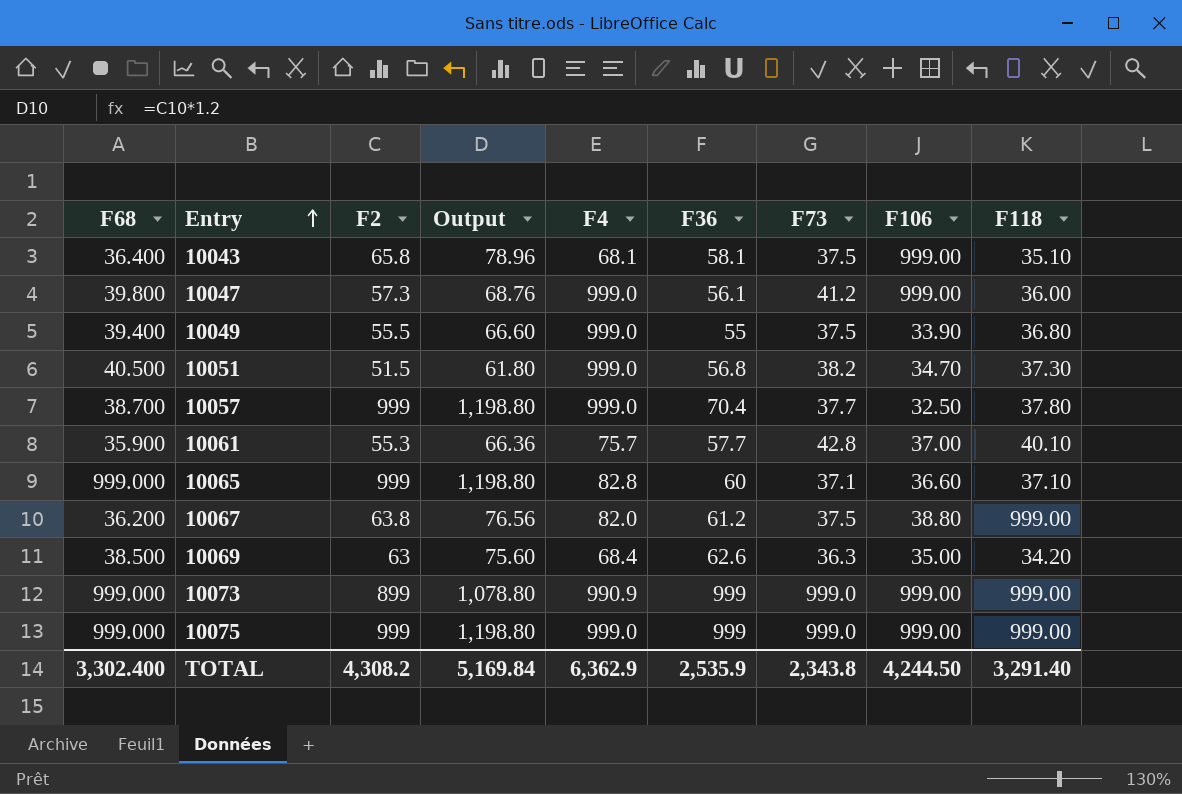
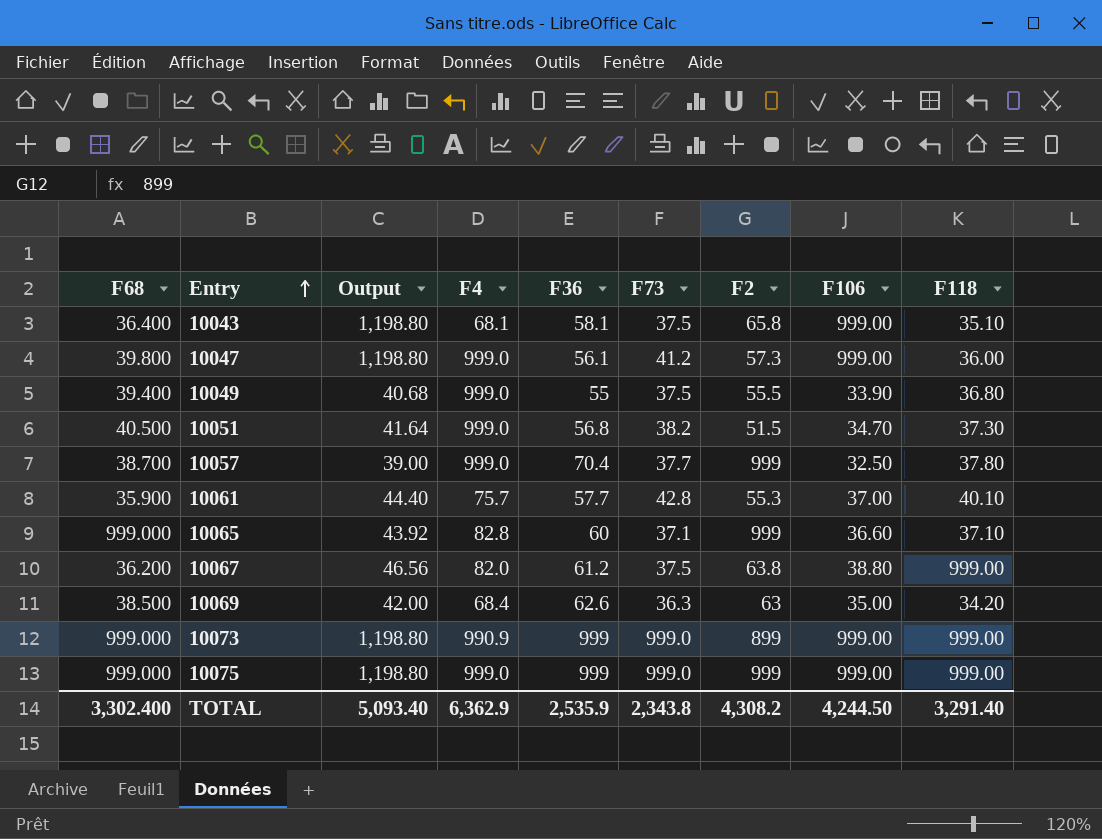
column Output | formula: [F2] * 1.2 -> [F106] * 1.2
column F2 | position: 3 -> 7
TOTAL | Output: 5,169.84 -> 5,093.40

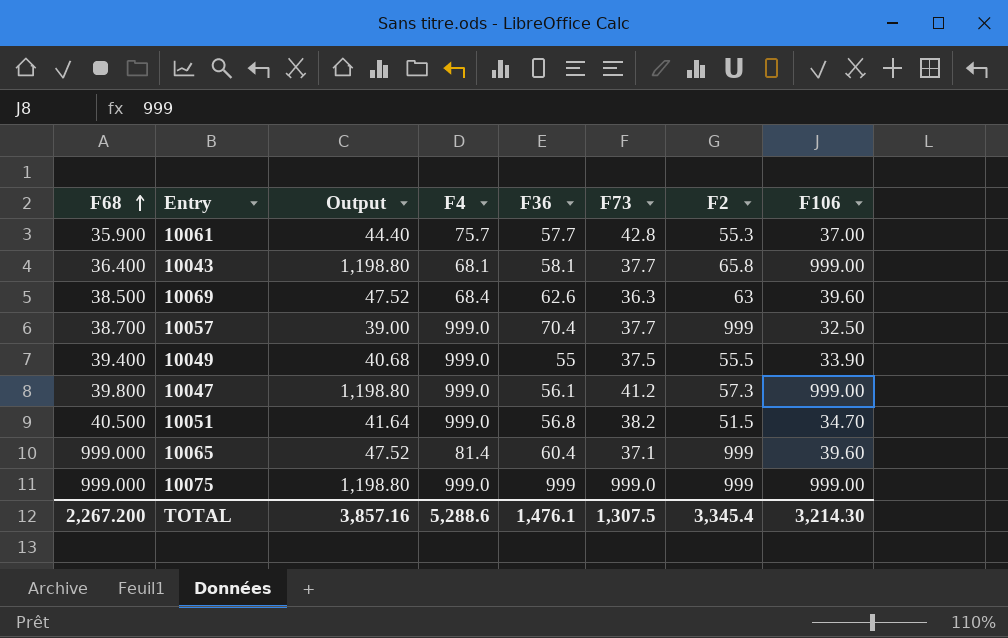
row order: Entry ascending -> F68 ascending
column F118 | position: 9 -> none
row 10067: 36.200 | 46.56 | 82.0 | 61.2 | 37.5 | 63.8 | 38.80 | 999.00 -> none
row 10073: 999.000 | 1,198.80 | 990.9 | 999 | 999.0 | 899 | 999.00 | 999.00 -> none
10043 | F73: 37.5 -> 37.7
10069 | Output: 42.00 -> 47.52
10069 | F106: 35.00 -> 39.60
10065 | Output: 43.92 -> 47.52
10065 | F4: 82.8 -> 81.4
10065 | F36: 60 -> 60.4
10065 | F106: 36.60 -> 39.60
TOTAL | F68: 3,302.400 -> 2,267.200
TOTAL | Output: 5,093.40 -> 3,857.16
TOTAL | F4: 6,362.9 -> 5,288.6
TOTAL | F36: 2,535.9 -> 1,476.1
TOTAL | F73: 2,343.8 -> 1,307.5
TOTAL | F2: 4,308.2 -> 3,345.4
TOTAL | F106: 4,244.50 -> 3,214.30

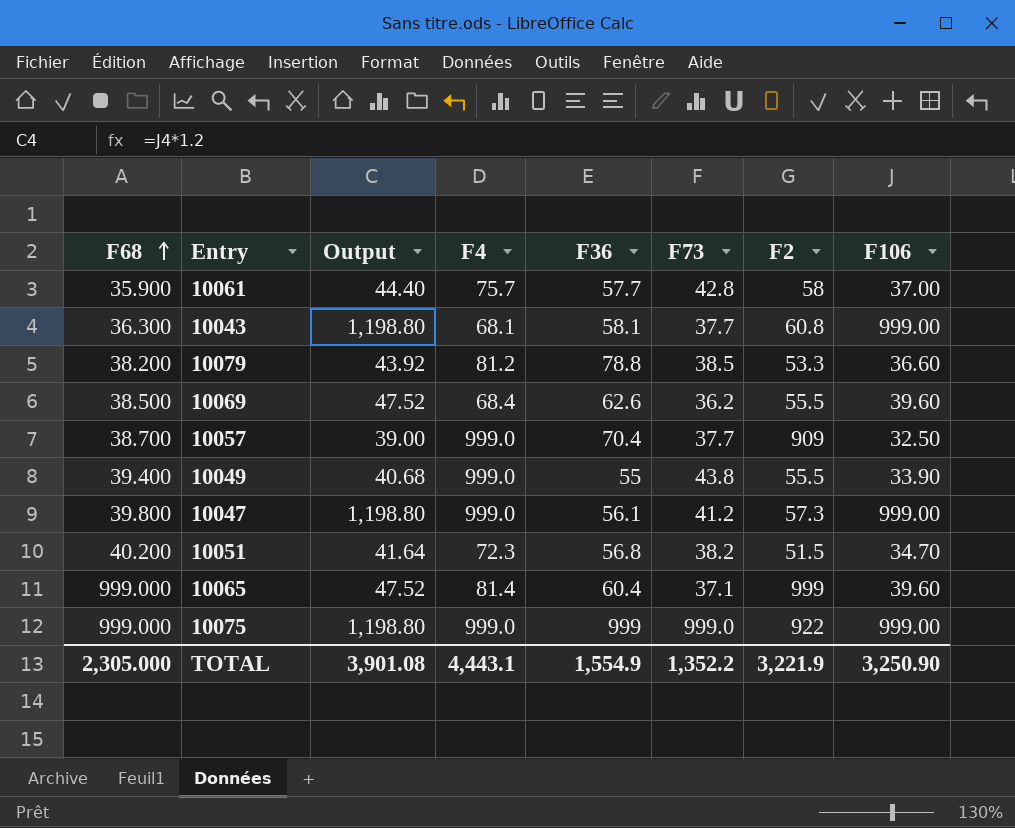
10061 | F2: 55.3 -> 58
10043 | F68: 36.400 -> 36.300
10043 | F2: 65.8 -> 60.8
row 10079: none -> 38.200 | 43.92 | 81.2 | 78.8 | 38.5 | 53.3 | 36.60
10069 | F73: 36.3 -> 36.2
10069 | F2: 63 -> 55.5
10057 | F2: 999 -> 909
10049 | F73: 37.5 -> 43.8
10051 | F68: 40.500 -> 40.200
10051 | F4: 999.0 -> 72.3
10075 | F2: 999 -> 922
TOTAL | F68: 2,267.200 -> 2,305.000
TOTAL | Output: 3,857.16 -> 3,901.08
TOTAL | F4: 5,288.6 -> 4,443.1
TOTAL | F36: 1,476.1 -> 1,554.9
TOTAL | F73: 1,307.5 -> 1,352.2
TOTAL | F2: 3,345.4 -> 3,221.9
TOTAL | F106: 3,214.30 -> 3,250.90

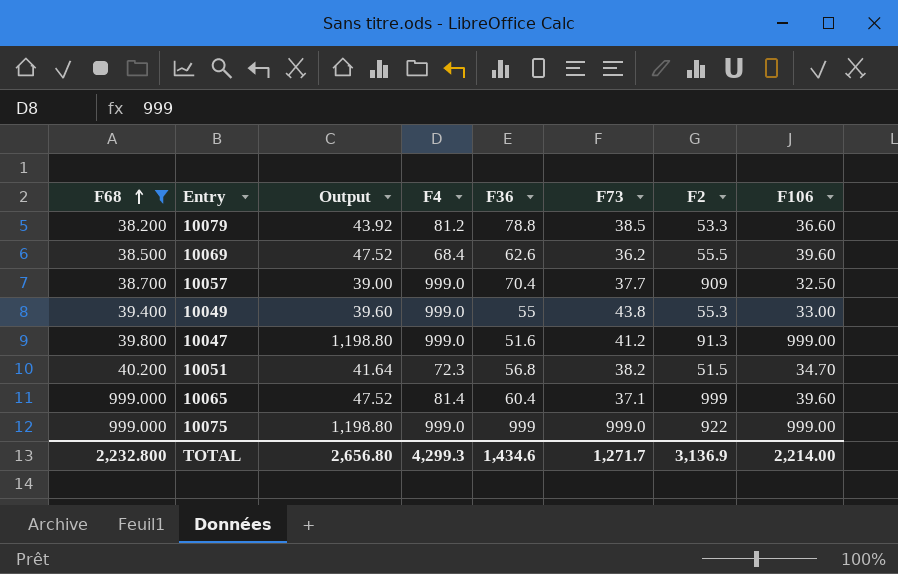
filter: none -> F68 >= 38.200
10049 | Output: 40.68 -> 39.60
10049 | F2: 55.5 -> 55.3
10049 | F106: 33.90 -> 33.00
10047 | F36: 56.1 -> 51.6
10047 | F2: 57.3 -> 91.3
TOTAL | F68: 2,305.000 -> 2,232.800
TOTAL | Output: 3,901.08 -> 2,656.80
TOTAL | F4: 4,443.1 -> 4,299.3
TOTAL | F36: 1,554.9 -> 1,434.6
TOTAL | F73: 1,352.2 -> 1,271.7
TOTAL | F2: 3,221.9 -> 3,136.9
TOTAL | F106: 3,250.90 -> 2,214.00

